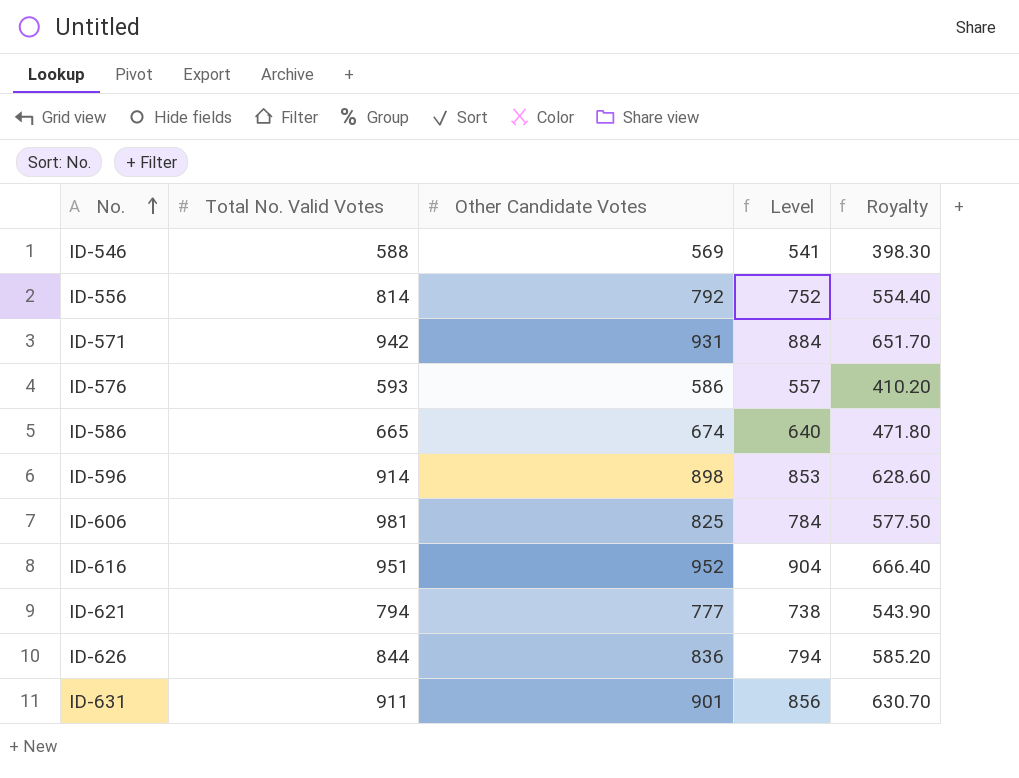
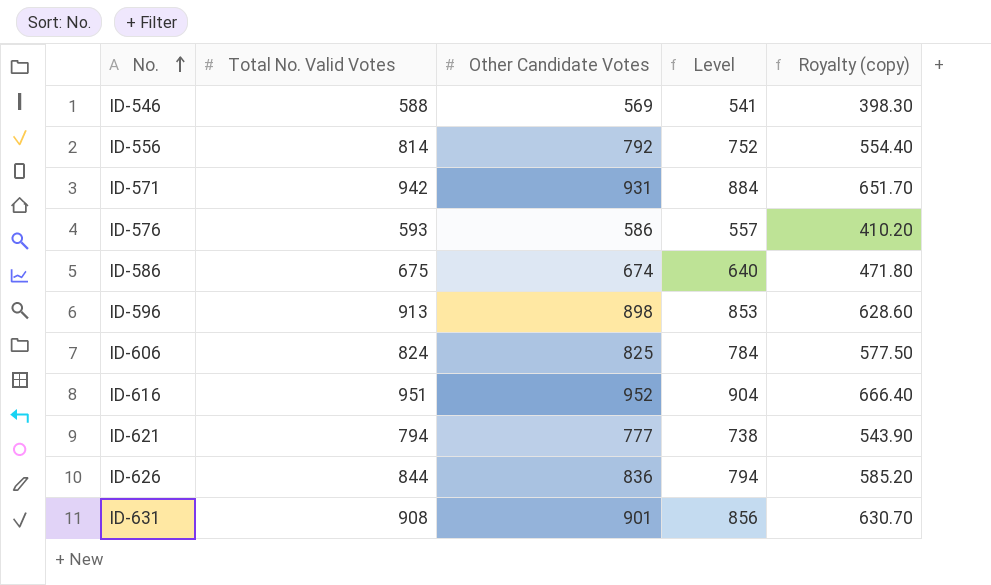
column name: Royalty -> Royalty (copy)
ID-586 | Total No. Valid Votes: 665 -> 675
ID-596 | Total No. Valid Votes: 914 -> 913
ID-606 | Total No. Valid Votes: 981 -> 824
ID-631 | Total No. Valid Votes: 911 -> 908

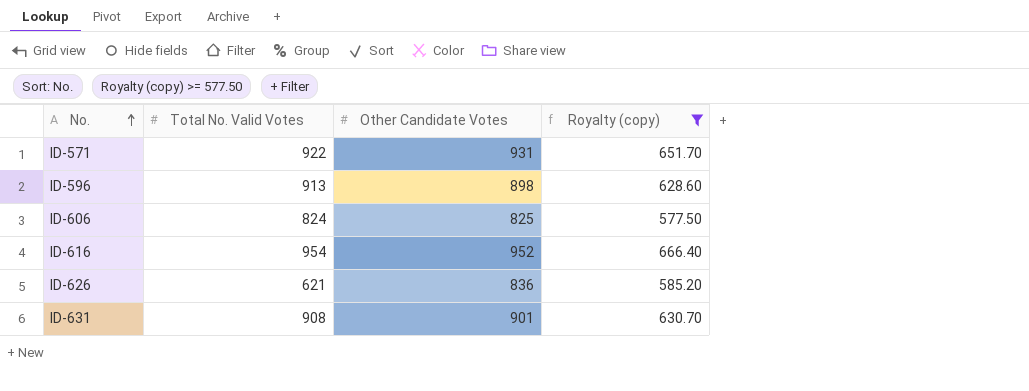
filter: none -> Royalty (copy) >= 577.50
column Level | formula: [Other Candidate Votes] * 0.95 -> none
ID-571 | Total No. Valid Votes: 942 -> 922
ID-616 | Total No. Valid Votes: 951 -> 954
ID-626 | Total No. Valid Votes: 844 -> 621

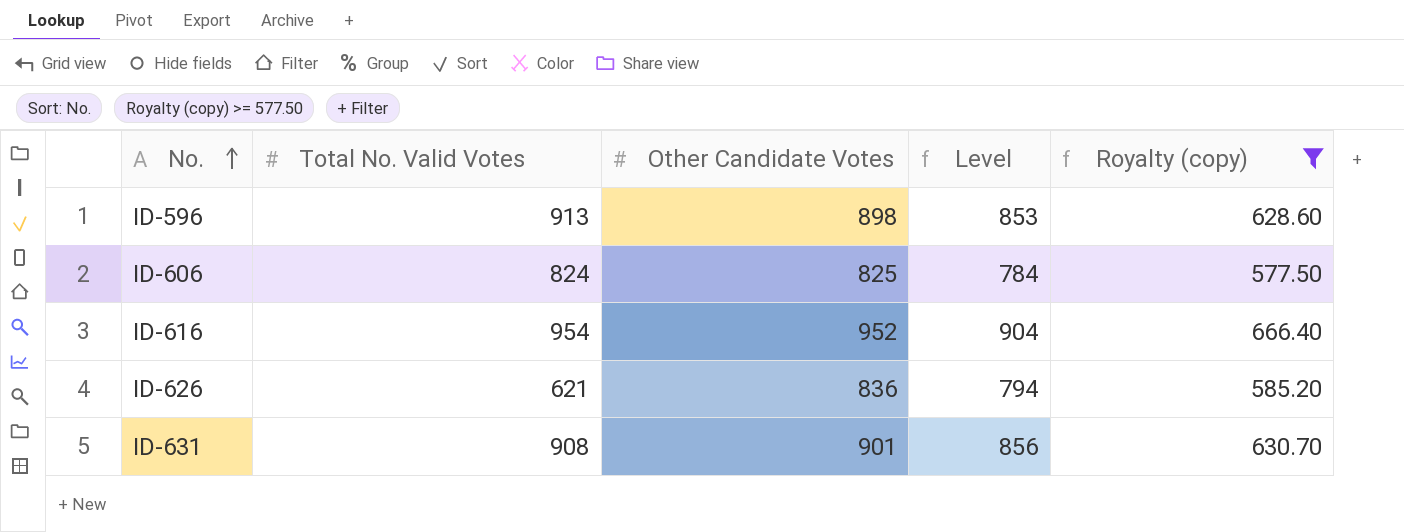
column Level | formula: none -> [Other Candidate Votes] * 0.95
row ID-571: 922 | 931 | 651.70 -> none

